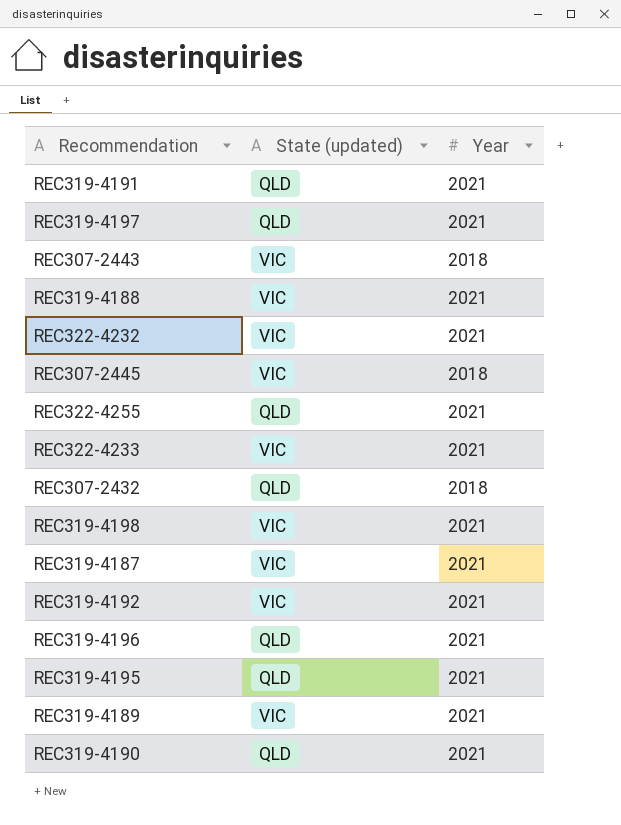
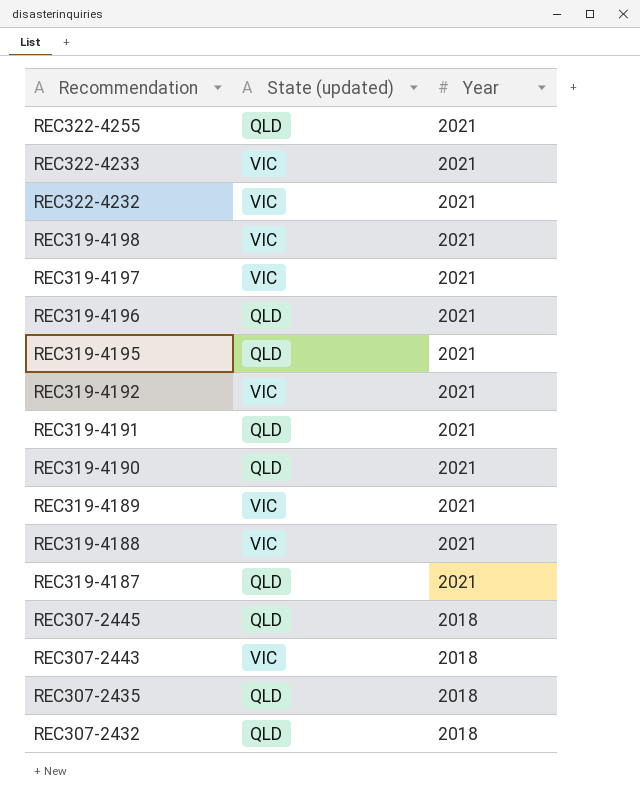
row order: none -> Recommendation descending
REC319-4197 | State (updated): QLD -> VIC
REC319-4187 | State (updated): VIC -> QLD
REC307-2445 | State (updated): VIC -> QLD
row REC307-2435: none -> QLD | 2018

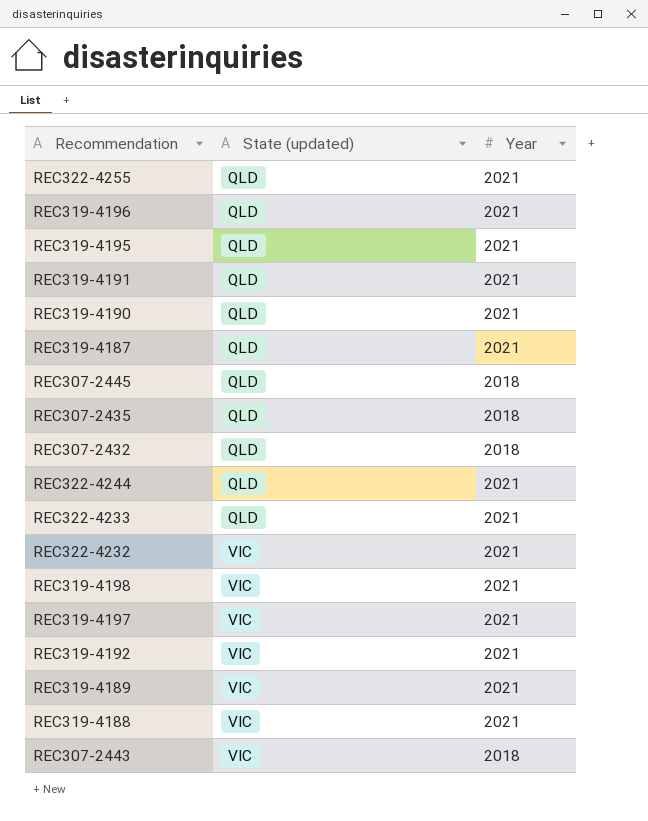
row order: Recommendation descending -> State (updated) ascending
row REC322-4244: none -> QLD | 2021
REC322-4233 | State (updated): VIC -> QLD

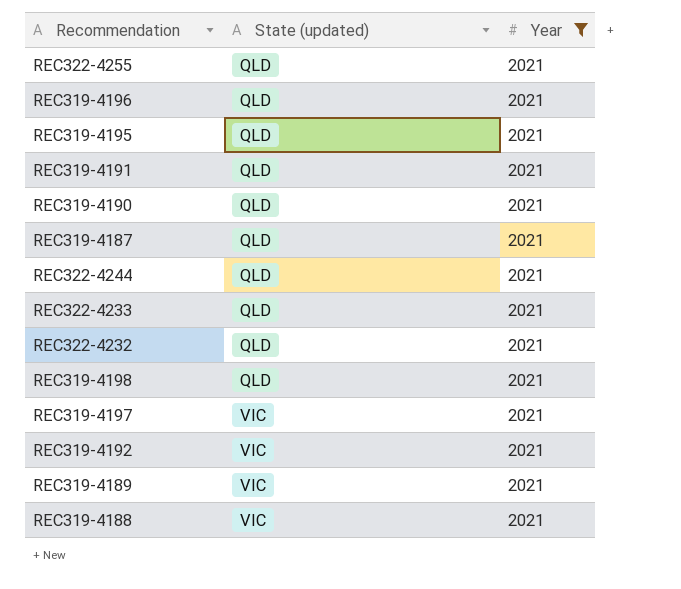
filter: none -> Year = 2021
REC322-4232 | State (updated): VIC -> QLD
REC319-4198 | State (updated): VIC -> QLD

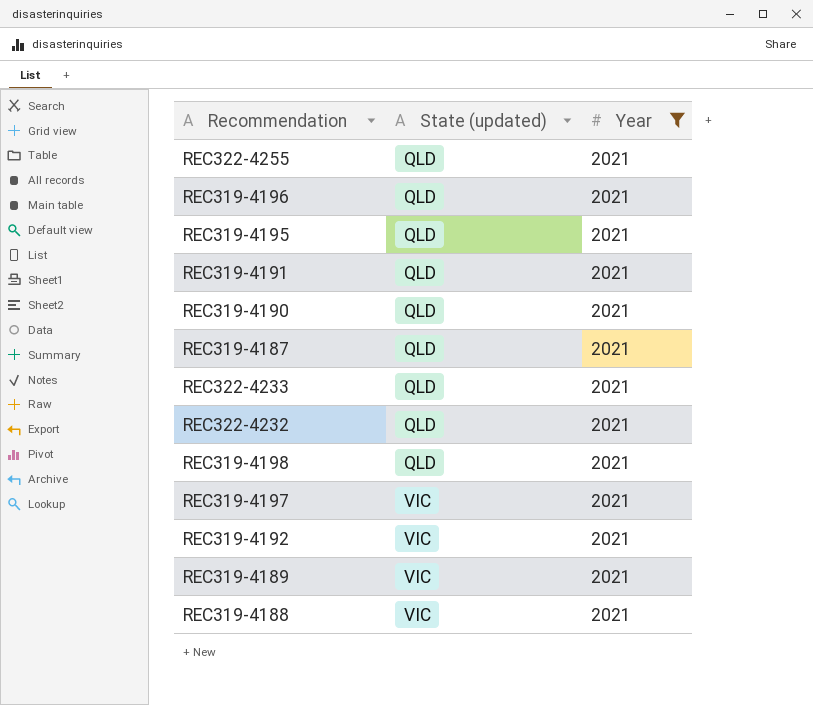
row REC322-4244: QLD | 2021 -> none

